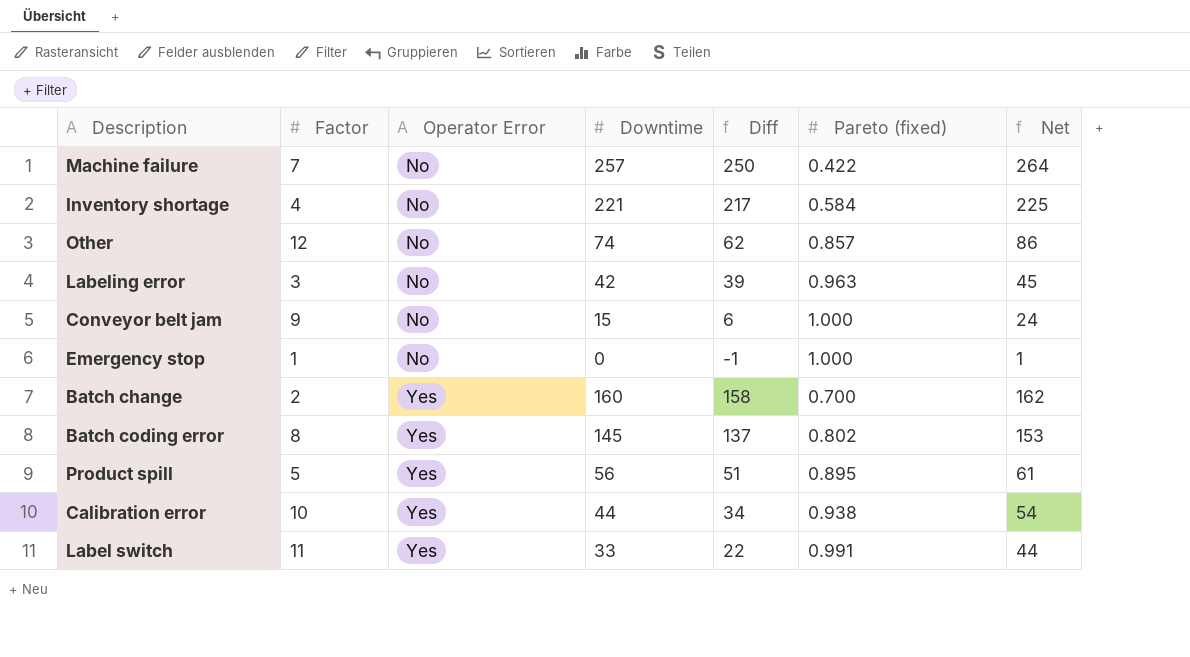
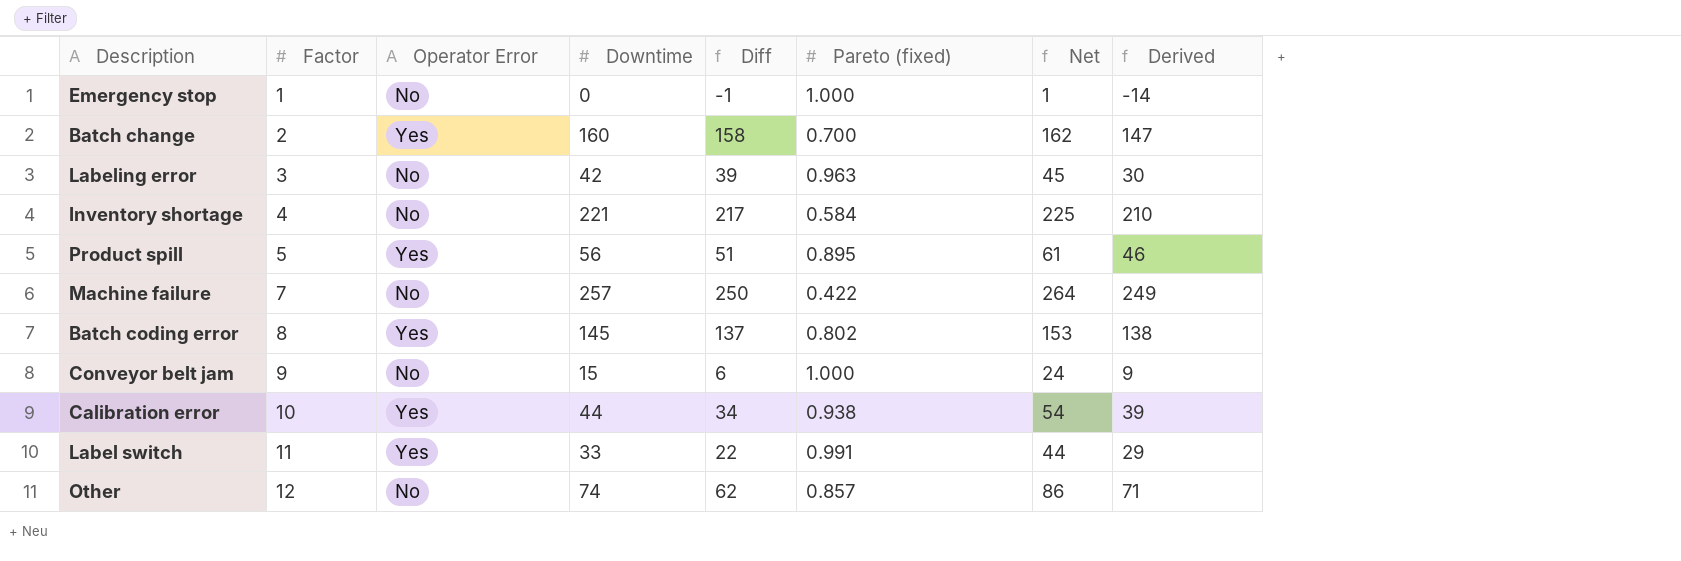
row order: Operator Error ascending -> Factor ascending
column Derived | formula: none -> [Net] - 15

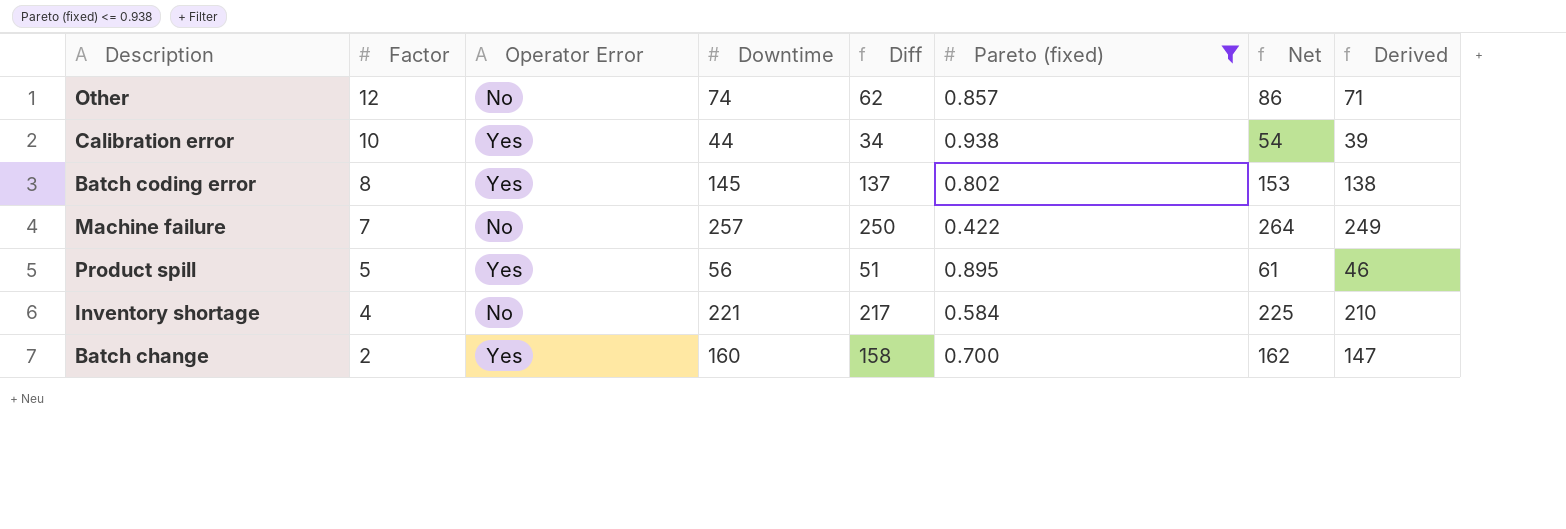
filter: none -> Pareto (fixed) <= 0.938
row order: Factor ascending -> Factor descending

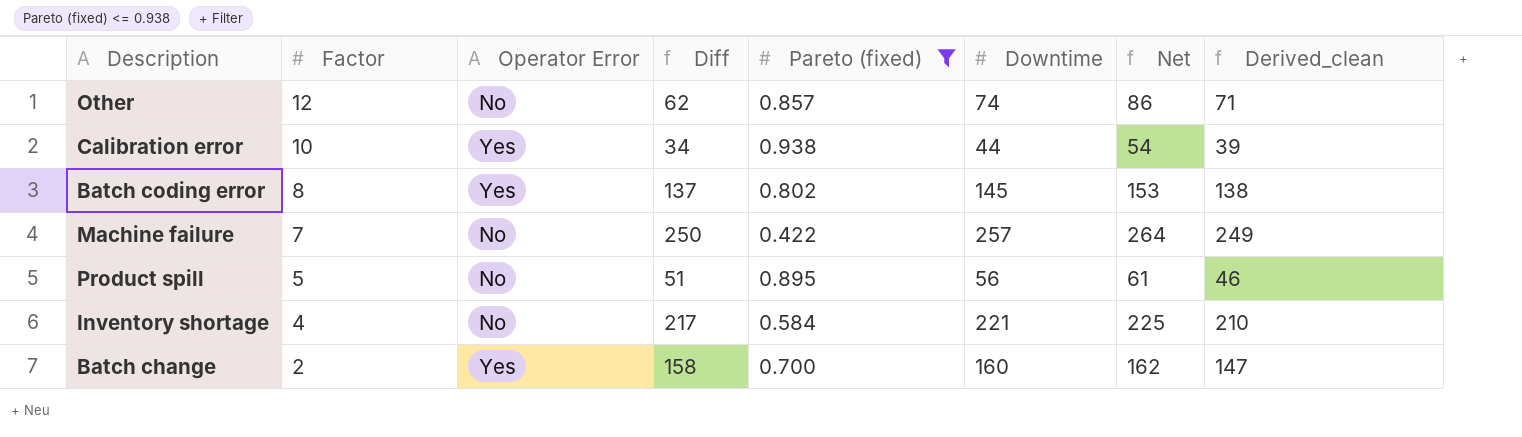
column Downtime | position: 4 -> 6
column name: Derived -> Derived_clean
Product spill | Operator Error: Yes -> No

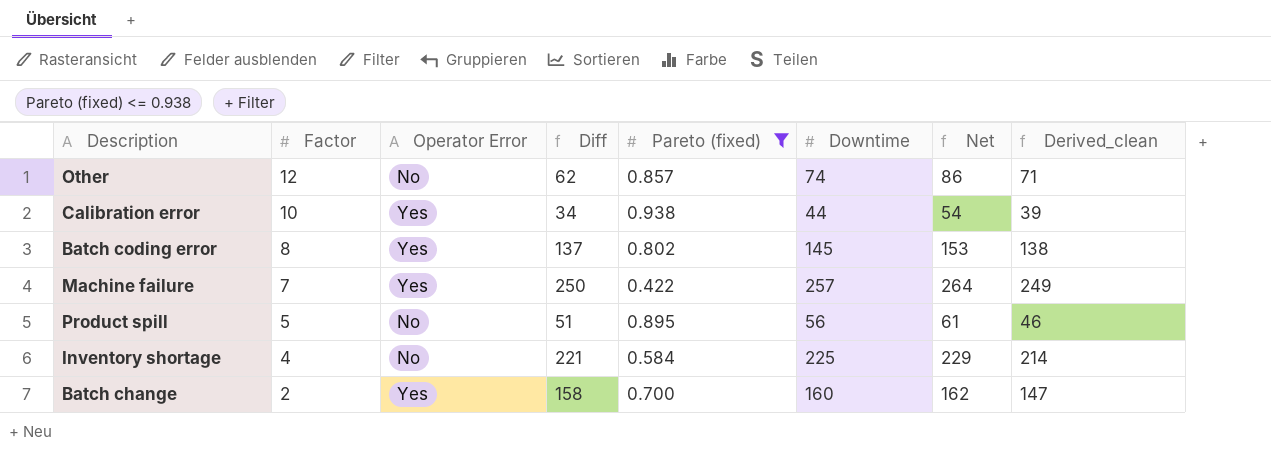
Machine failure | Operator Error: No -> Yes
Inventory shortage | Diff: 217 -> 221
Inventory shortage | Downtime: 221 -> 225
Inventory shortage | Net: 225 -> 229
Inventory shortage | Derived_clean: 210 -> 214

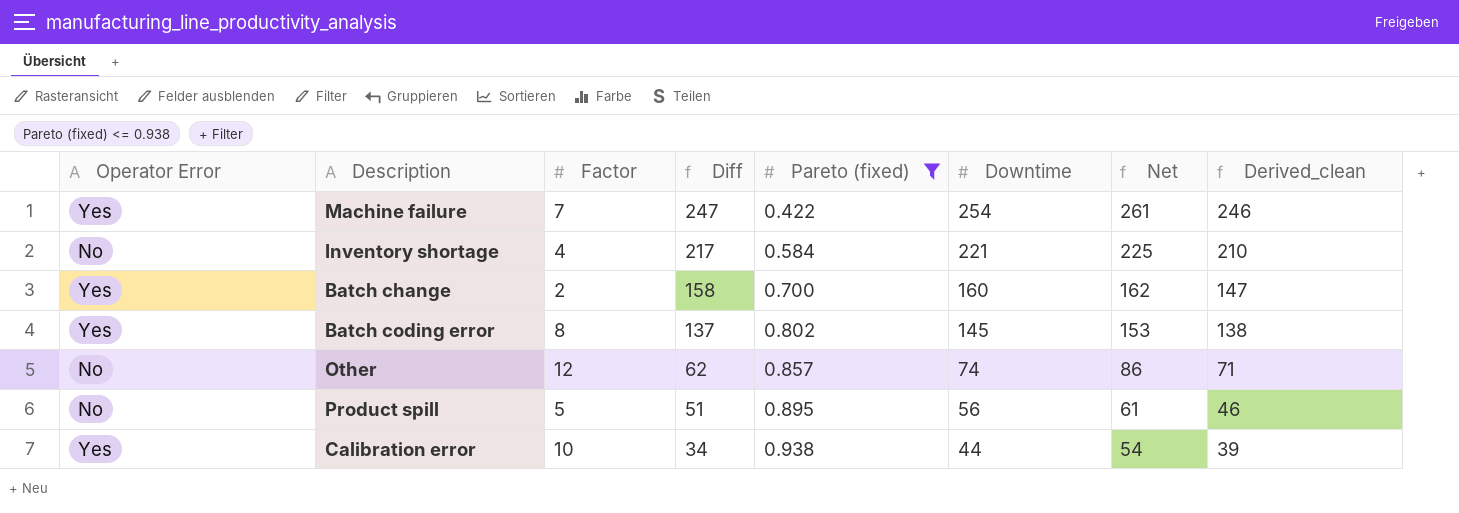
row order: Factor descending -> Diff descending
column Operator Error | position: 3 -> 1
Machine failure | Diff: 250 -> 247
Machine failure | Downtime: 257 -> 254
Machine failure | Net: 264 -> 261
Machine failure | Derived_clean: 249 -> 246
Inventory shortage | Diff: 221 -> 217
Inventory shortage | Downtime: 225 -> 221
Inventory shortage | Net: 229 -> 225
Inventory shortage | Derived_clean: 214 -> 210

